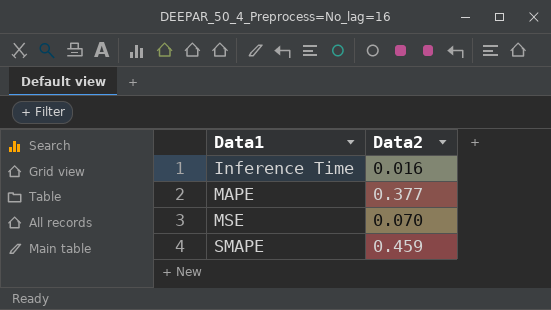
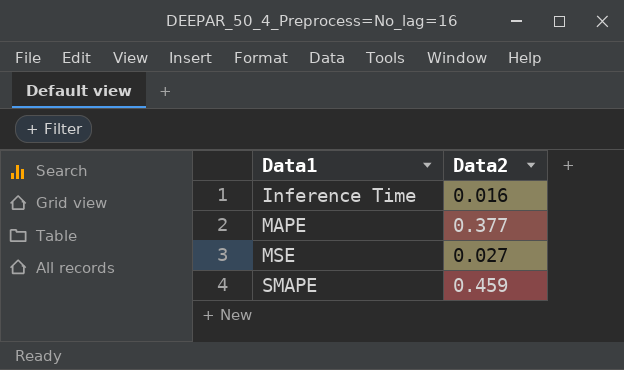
MSE | Data2: 0.070 -> 0.027

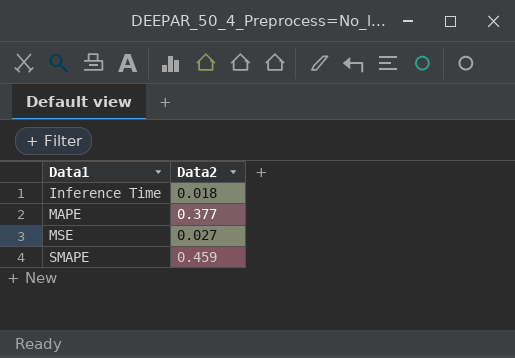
Inference Time | Data2: 0.016 -> 0.018

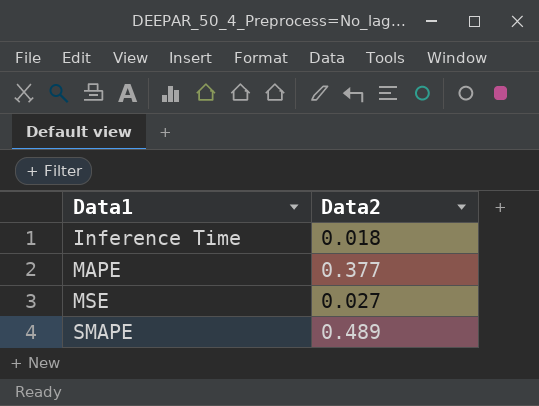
SMAPE | Data2: 0.459 -> 0.489

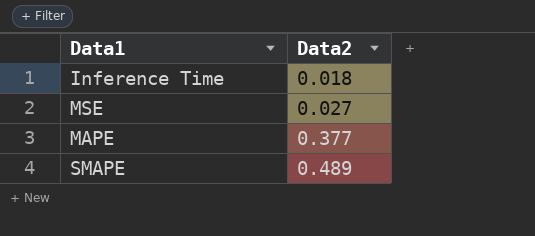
row order: Data1 ascending -> Data2 ascending

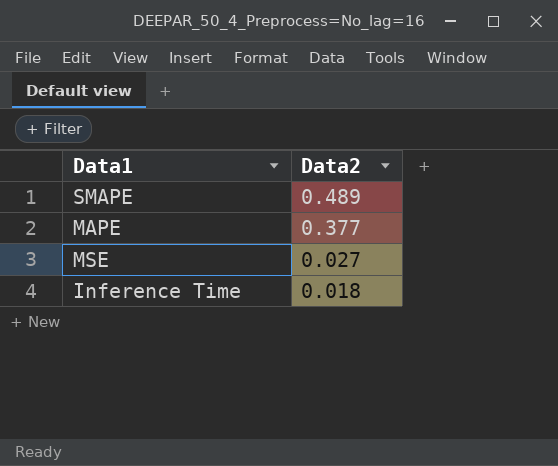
row order: Data2 ascending -> Data2 descending

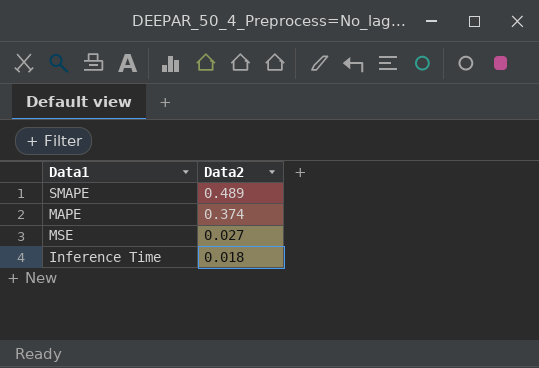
MAPE | Data2: 0.377 -> 0.374

